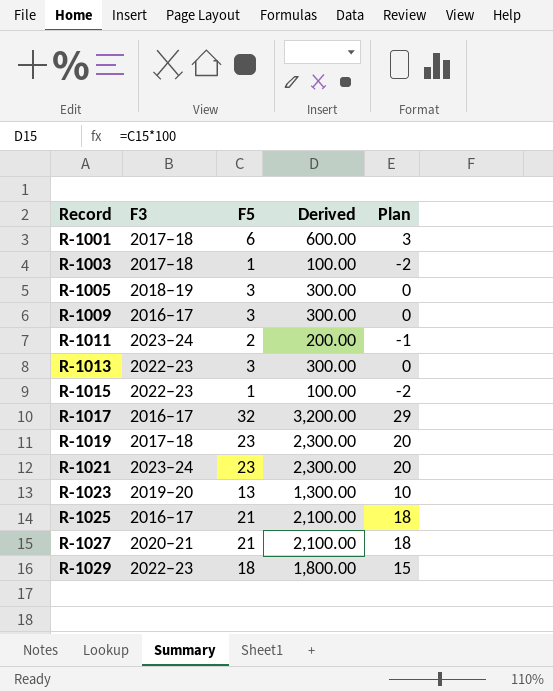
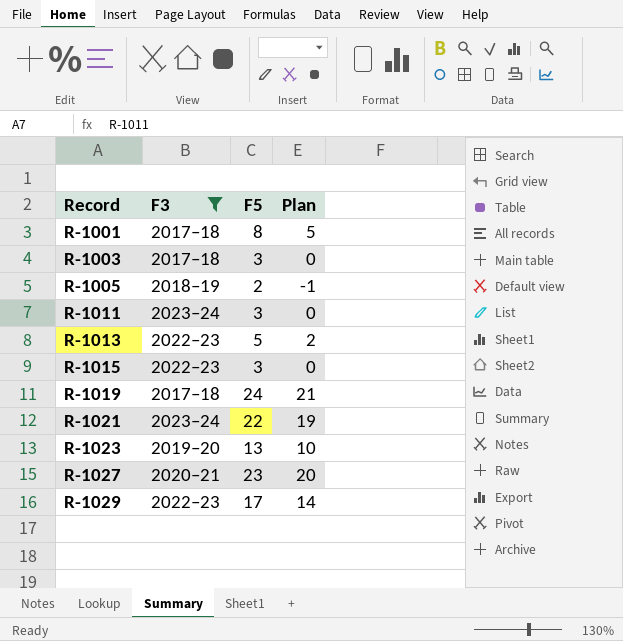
filter: none -> F3 != 2016–17
column Derived | formula: [F5] * 100 -> none
R-1001 | F5: 6 -> 8
R-1001 | Plan: 3 -> 5
R-1003 | F5: 1 -> 3
R-1003 | Plan: -2 -> 0
R-1005 | F5: 3 -> 2
R-1005 | Plan: 0 -> -1
R-1011 | F5: 2 -> 3
R-1011 | Plan: -1 -> 0
R-1013 | F5: 3 -> 5
R-1013 | Plan: 0 -> 2
R-1015 | F5: 1 -> 3
R-1015 | Plan: -2 -> 0
R-1019 | F5: 23 -> 24
R-1019 | Plan: 20 -> 21
R-1021 | F5: 23 -> 22
R-1021 | Plan: 20 -> 19
R-1027 | F5: 21 -> 23
R-1027 | Plan: 18 -> 20
R-1029 | F5: 18 -> 17
R-1029 | Plan: 15 -> 14

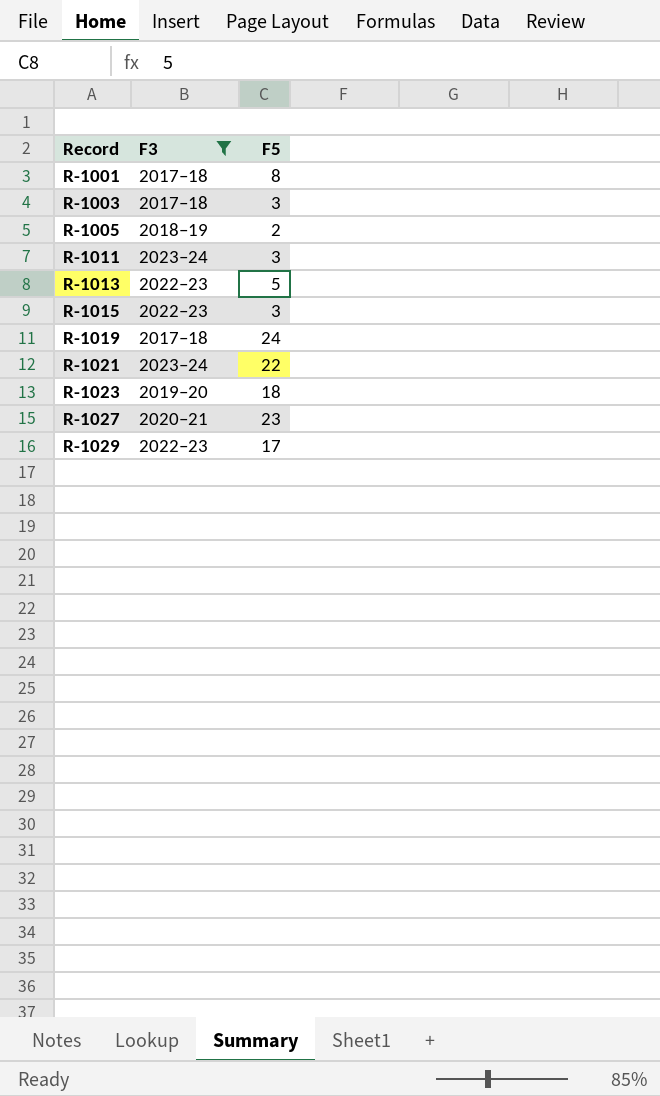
column Plan | formula: [F5] - 3 -> none
R-1023 | F5: 13 -> 18

